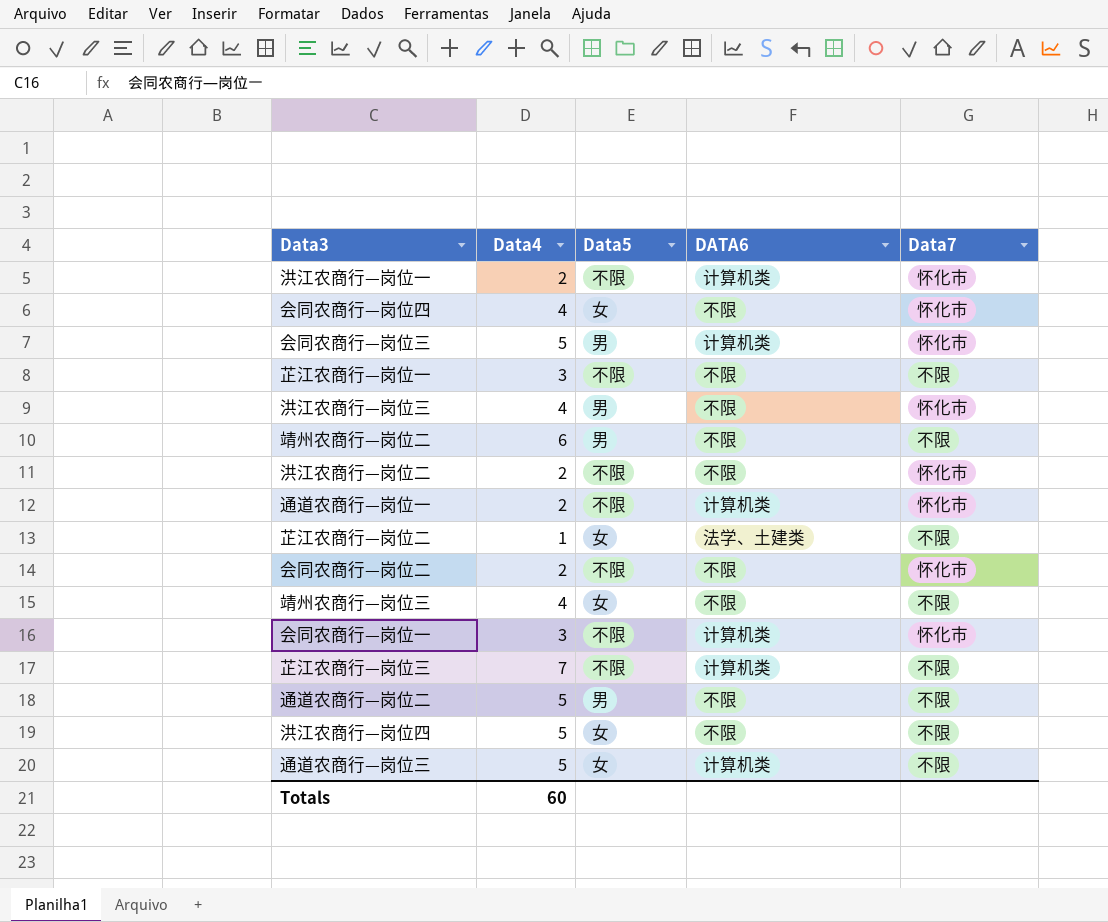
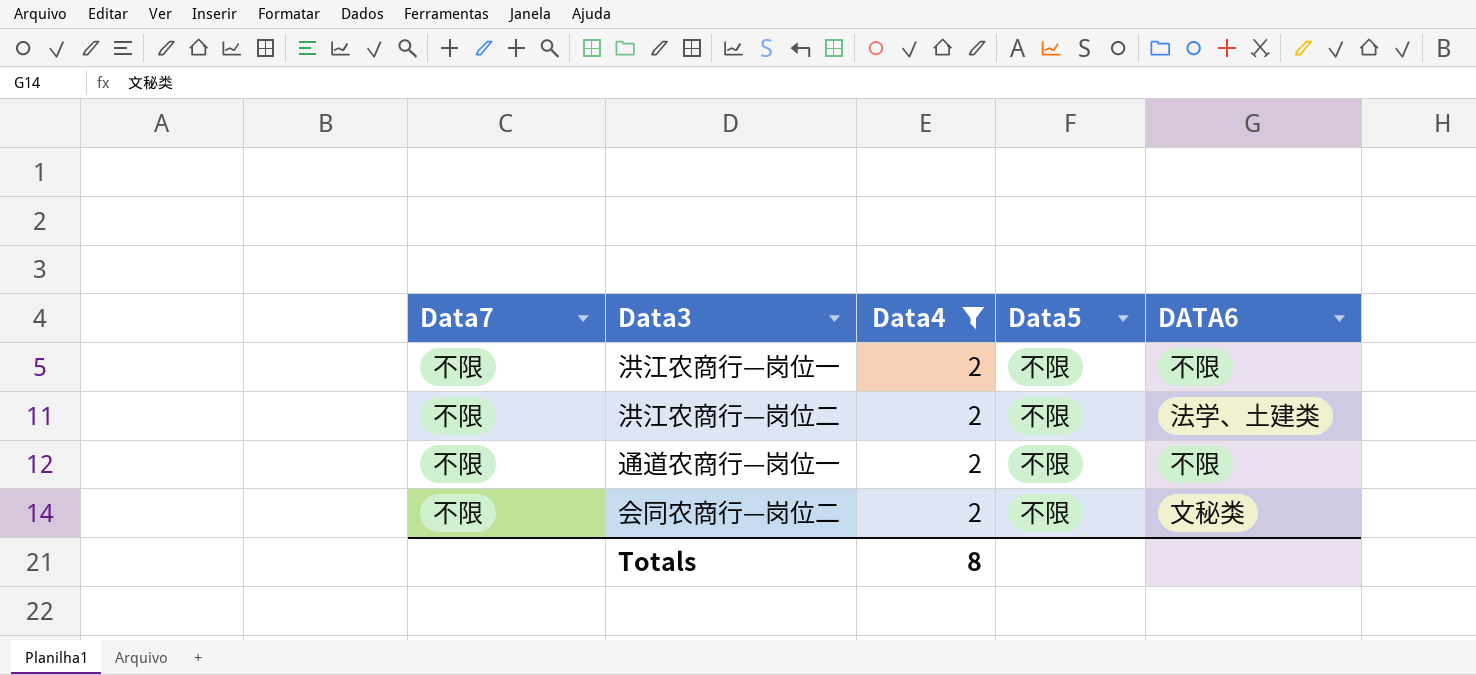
filter: none -> Data4 = 2
column Data7 | position: 5 -> 1
洪江农商行—岗位一 | Data7: 怀化市 -> 不限
洪江农商行—岗位一 | DATA6: 计算机类 -> 不限
洪江农商行—岗位二 | Data7: 怀化市 -> 不限
洪江农商行—岗位二 | DATA6: 不限 -> 法学、土建类
通道农商行—岗位一 | Data7: 怀化市 -> 不限
通道农商行—岗位一 | DATA6: 计算机类 -> 不限
会同农商行—岗位二 | Data7: 怀化市 -> 不限
会同农商行—岗位二 | DATA6: 不限 -> 文秘类
Totals | Data4: 60 -> 8

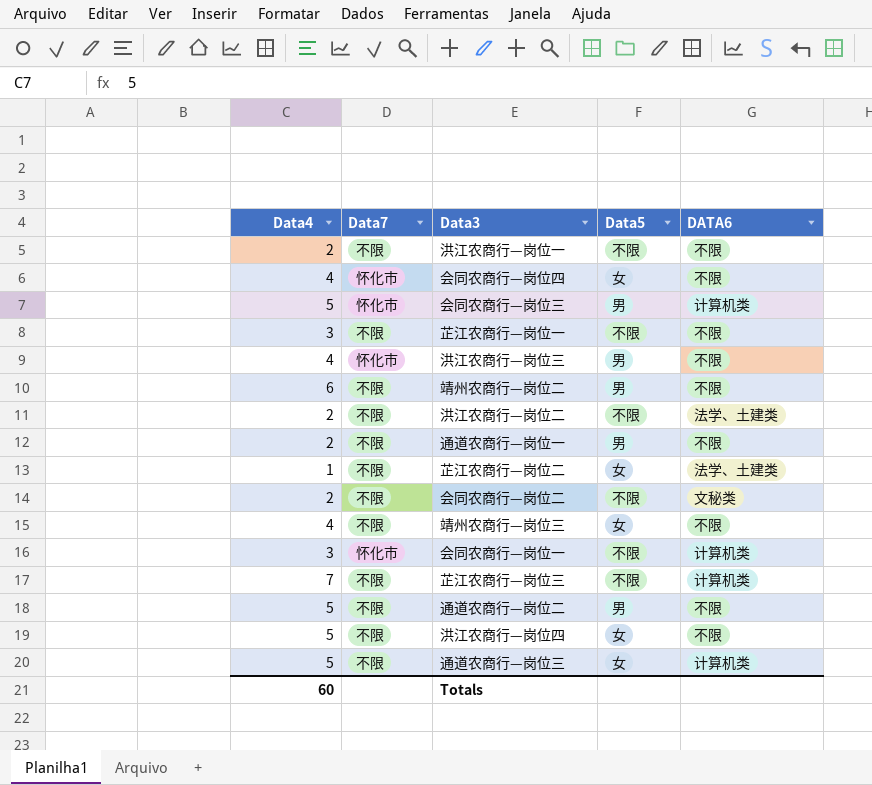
filter: Data4 = 2 -> none
column Data4 | position: 3 -> 1
通道农商行—岗位一 | Data5: 不限 -> 男
Totals | Data4: 8 -> 60

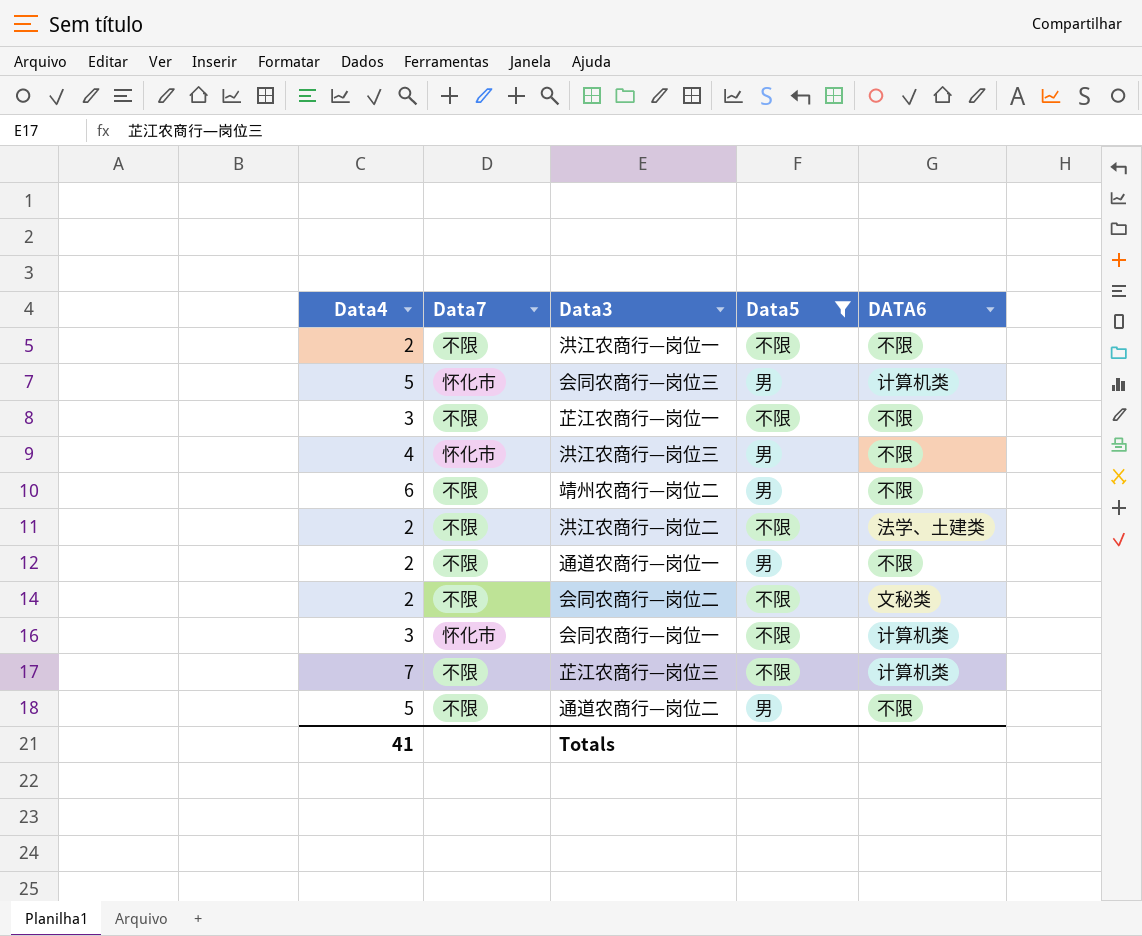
filter: none -> Data5 != 女
Totals | Data4: 60 -> 41

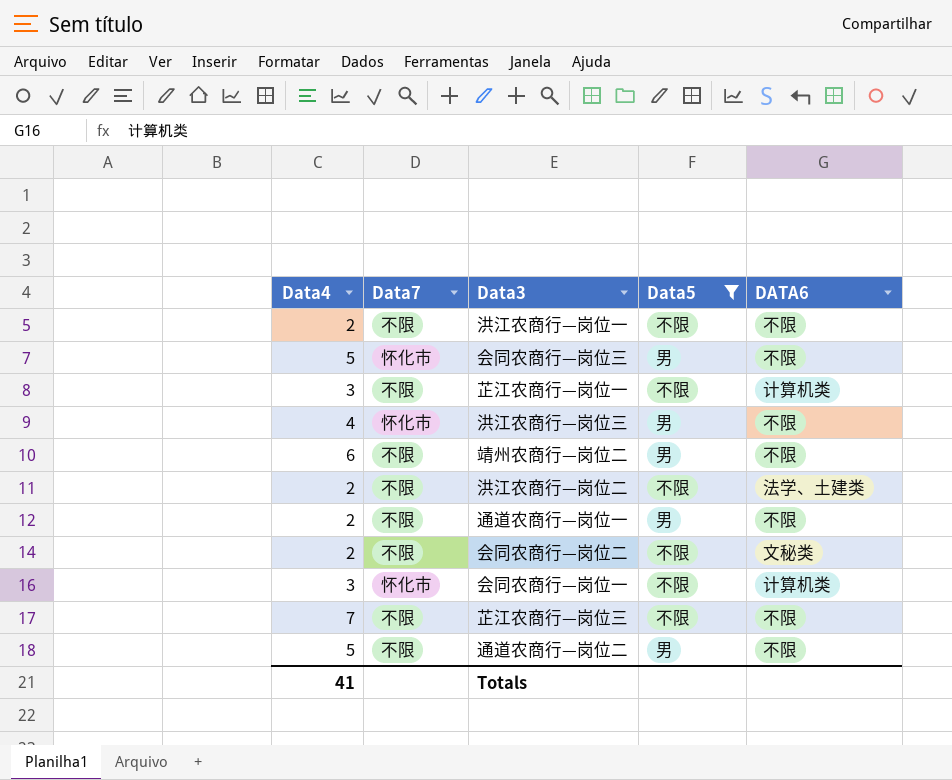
会同农商行—岗位三 | DATA6: 计算机类 -> 不限
芷江农商行—岗位一 | DATA6: 不限 -> 计算机类
芷江农商行—岗位三 | DATA6: 计算机类 -> 不限

